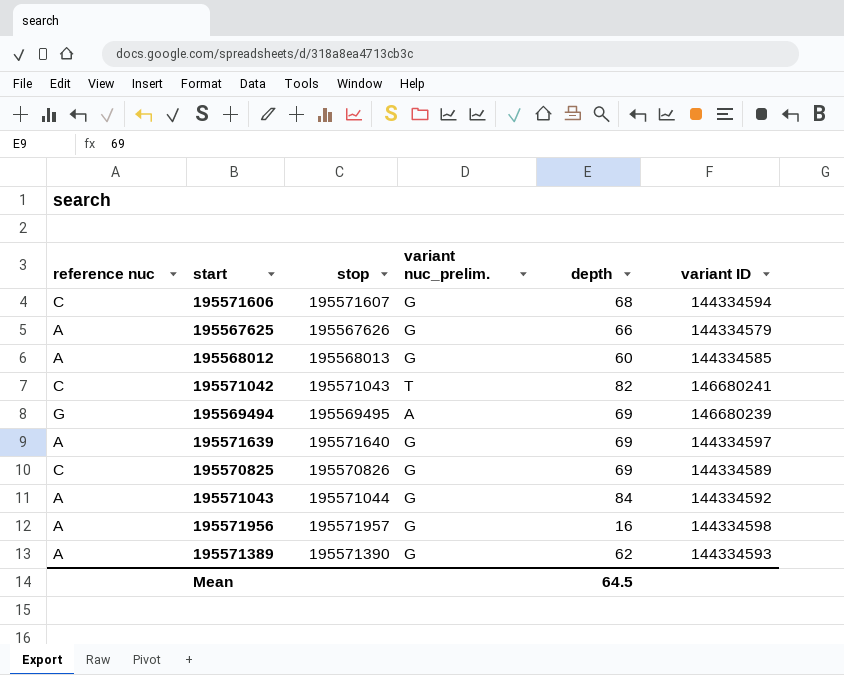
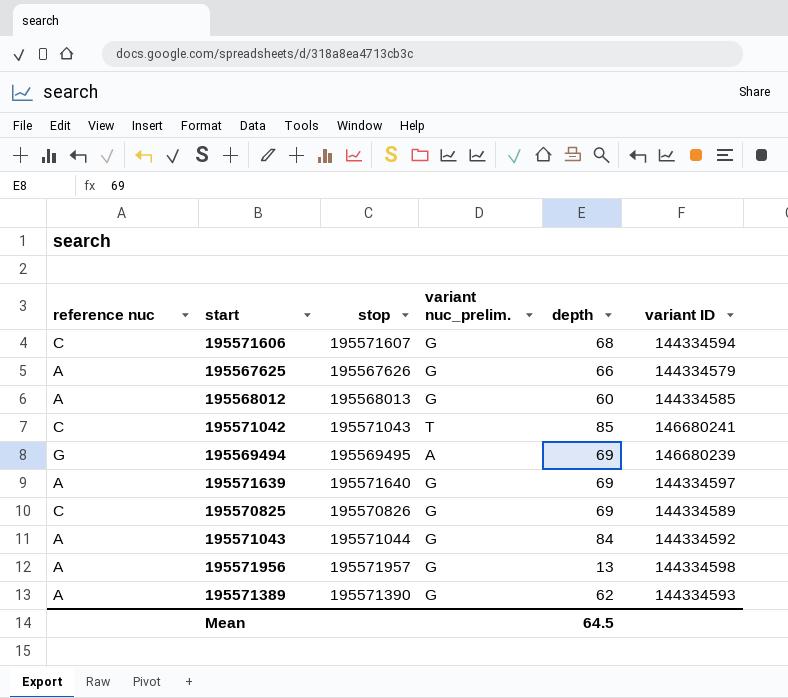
195571042 | depth: 82 -> 85
195571956 | depth: 16 -> 13

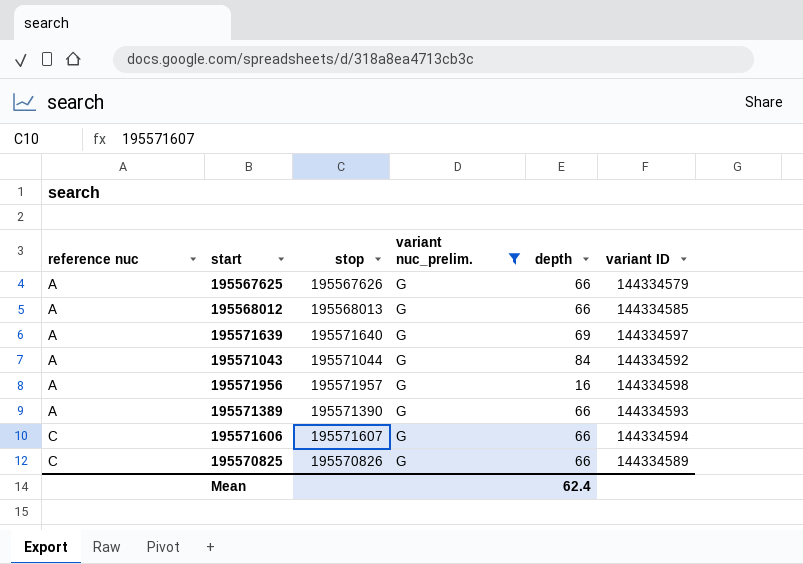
filter: none -> variant nuc_prelim. = G
row order: none -> reference nuc ascending
195568012 | depth: 60 -> 66
195571956 | depth: 13 -> 16
195571389 | depth: 62 -> 66
195571606 | depth: 68 -> 66
195570825 | depth: 69 -> 66
Mean | depth: 64.5 -> 62.4

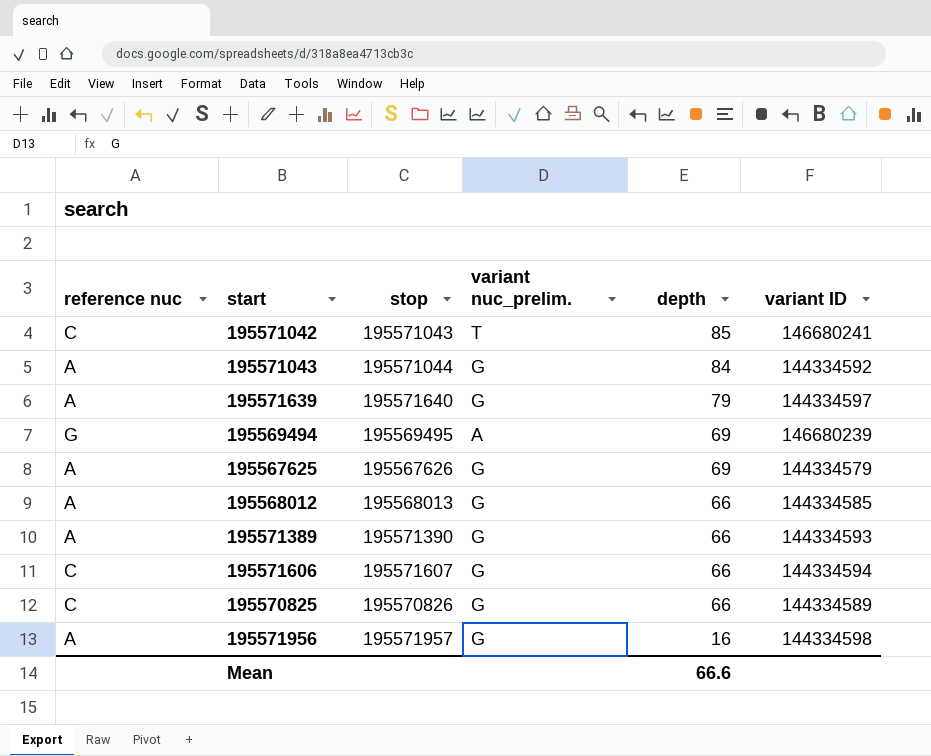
filter: variant nuc_prelim. = G -> none
row order: reference nuc ascending -> depth descending
195571639 | depth: 69 -> 79
195567625 | depth: 66 -> 69
Mean | depth: 62.4 -> 66.6

